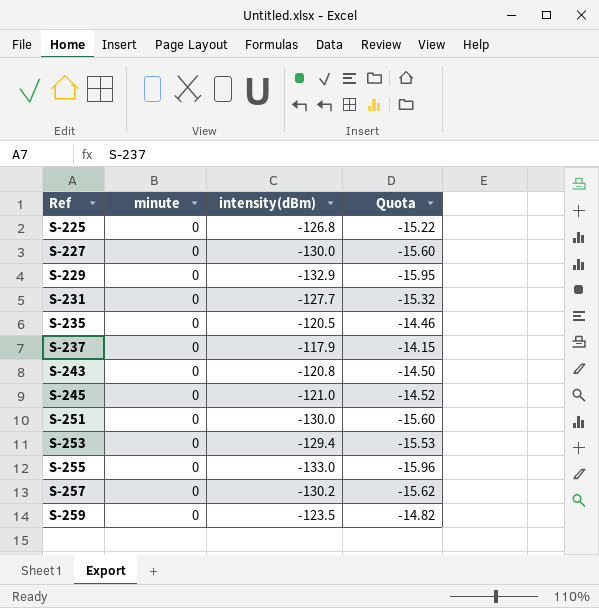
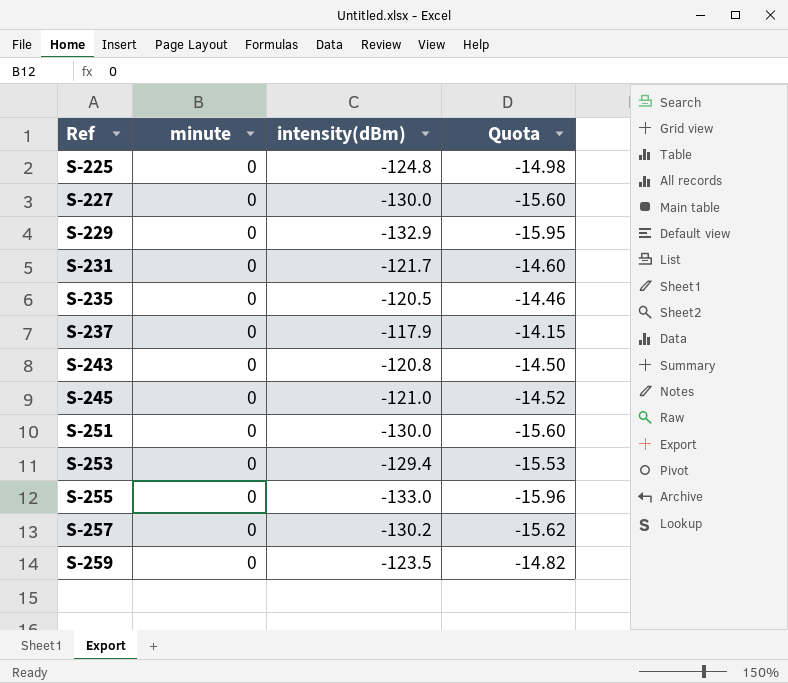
S-225 | intensity(dBm): -126.8 -> -124.8
S-225 | Quota: -15.22 -> -14.98
S-231 | intensity(dBm): -127.7 -> -121.7
S-231 | Quota: -15.32 -> -14.60

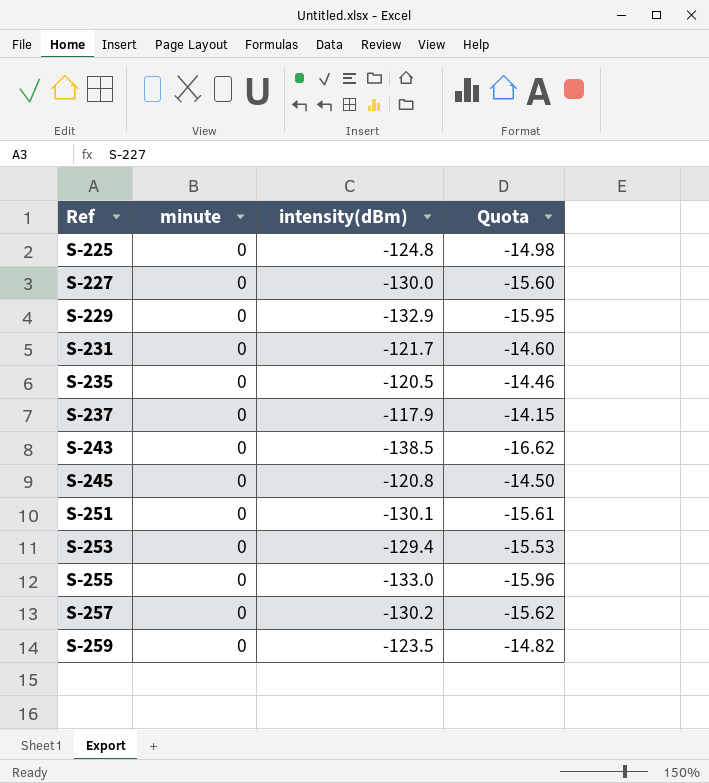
S-243 | intensity(dBm): -120.8 -> -138.5
S-243 | Quota: -14.50 -> -16.62
S-245 | intensity(dBm): -121.0 -> -120.8
S-245 | Quota: -14.52 -> -14.50
S-251 | intensity(dBm): -130.0 -> -130.1
S-251 | Quota: -15.60 -> -15.61

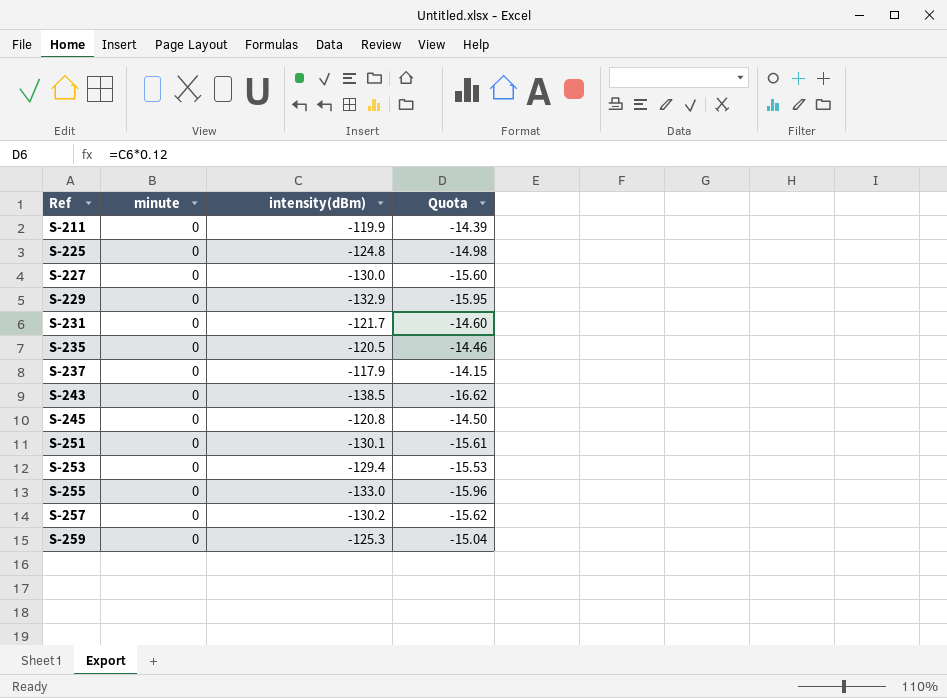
row S-211: none -> 0 | -119.9 | -14.39
S-259 | intensity(dBm): -123.5 -> -125.3
S-259 | Quota: -14.82 -> -15.04

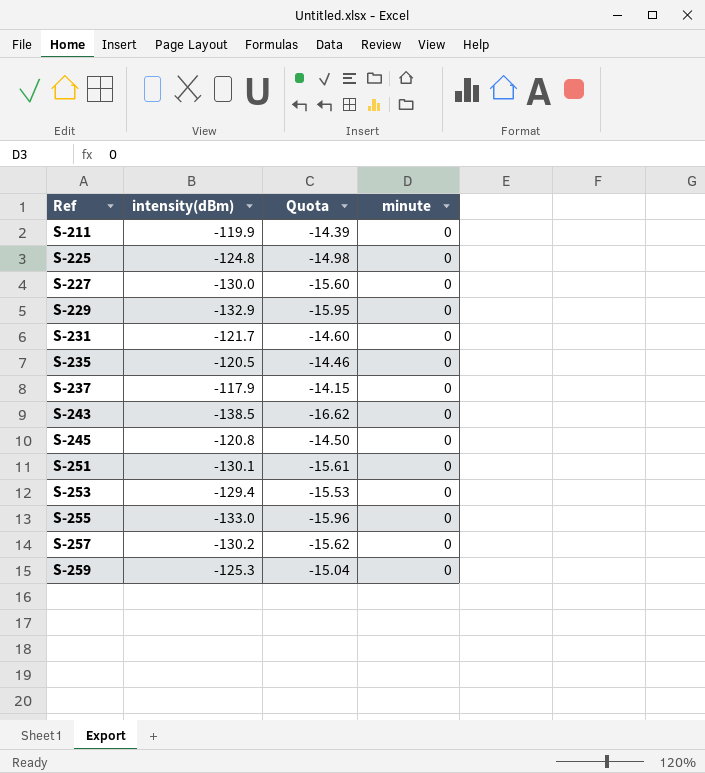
column minute | position: 2 -> 4

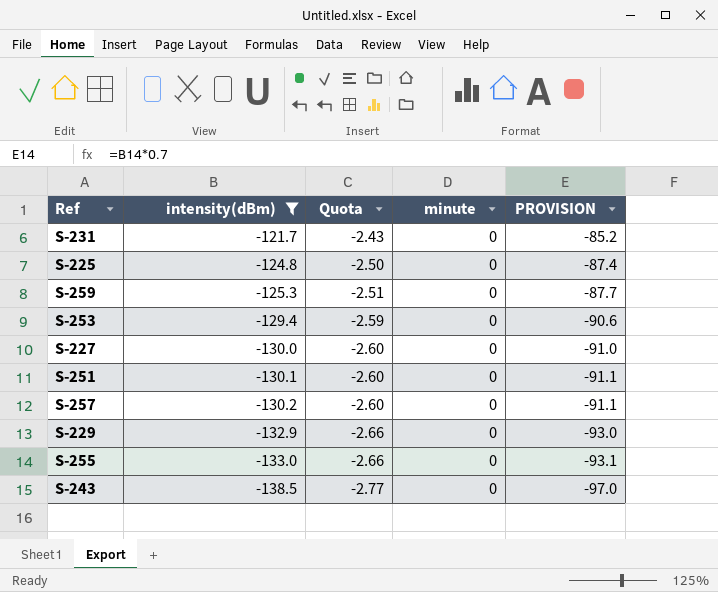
filter: none -> intensity(dBm) <= -121.7
row order: Ref ascending -> intensity(dBm) descending
column Quota | formula: [intensity(dBm)] * 0.12 -> [intensity(dBm)] * 0.02
column PROVISION | formula: none -> [intensity(dBm)] * 0.7

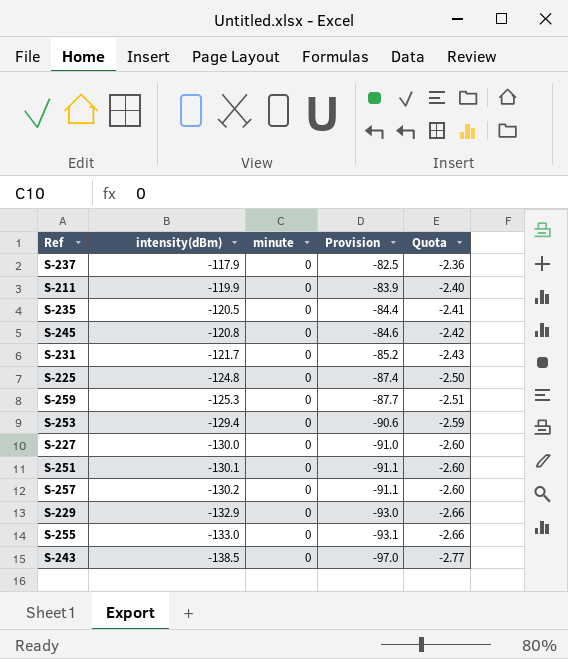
filter: intensity(dBm) <= -121.7 -> none
column name: PROVISION -> Provision
column Quota | position: 3 -> 5

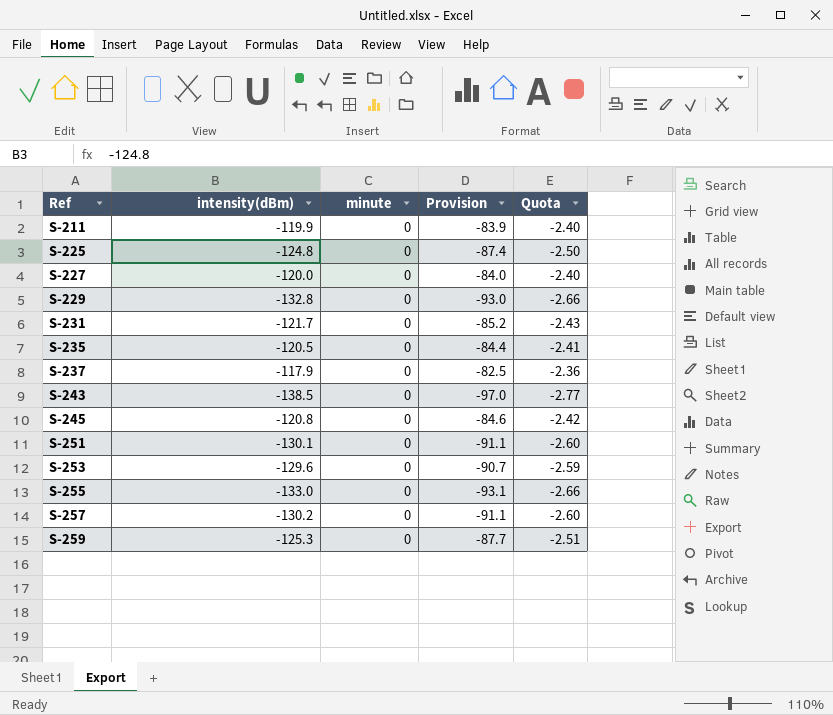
row order: intensity(dBm) descending -> Ref ascending
S-227 | intensity(dBm): -130.0 -> -120.0
S-227 | Provision: -91.0 -> -84.0
S-227 | Quota: -2.60 -> -2.40
S-229 | intensity(dBm): -132.9 -> -132.8
S-253 | intensity(dBm): -129.4 -> -129.6
S-253 | Provision: -90.6 -> -90.7

